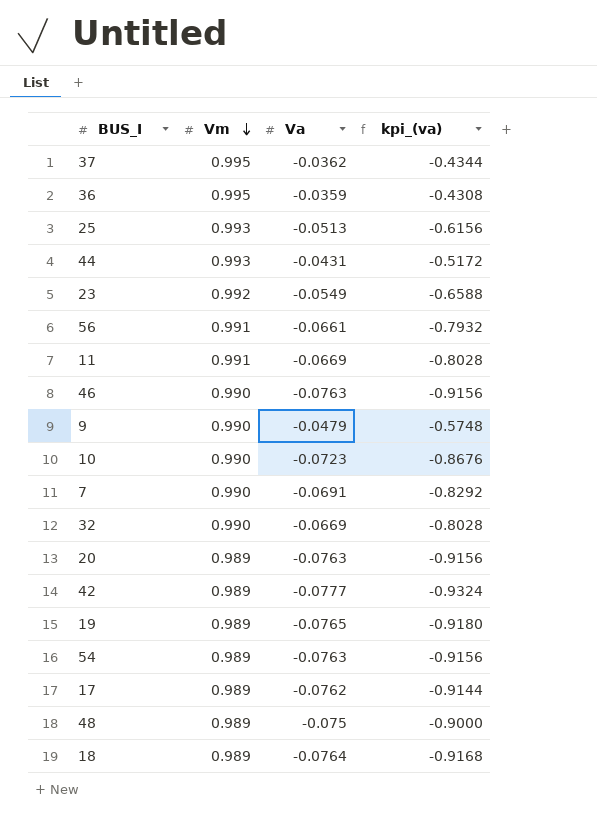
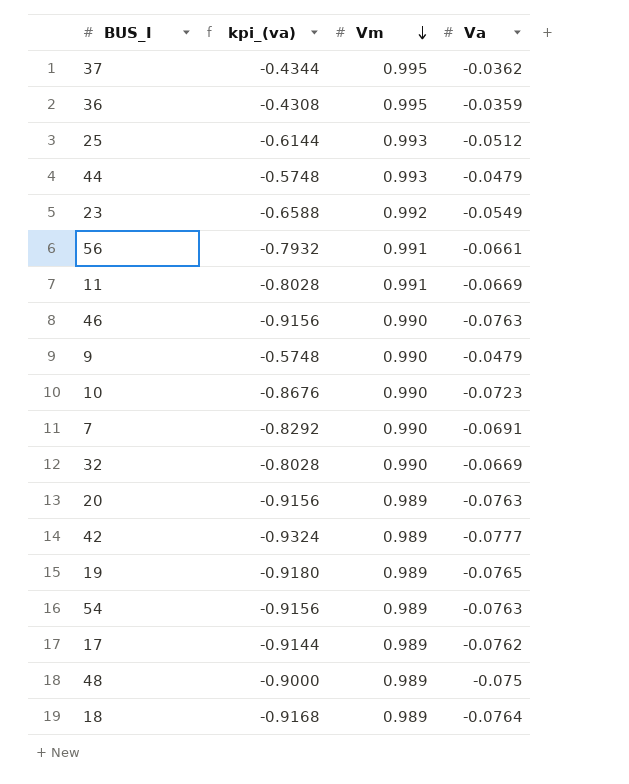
column kpi_(va) | position: 4 -> 2
25 | kpi_(va): -0.6156 -> -0.6144
25 | Va: -0.0513 -> -0.0512
44 | kpi_(va): -0.5172 -> -0.5748
44 | Va: -0.0431 -> -0.0479

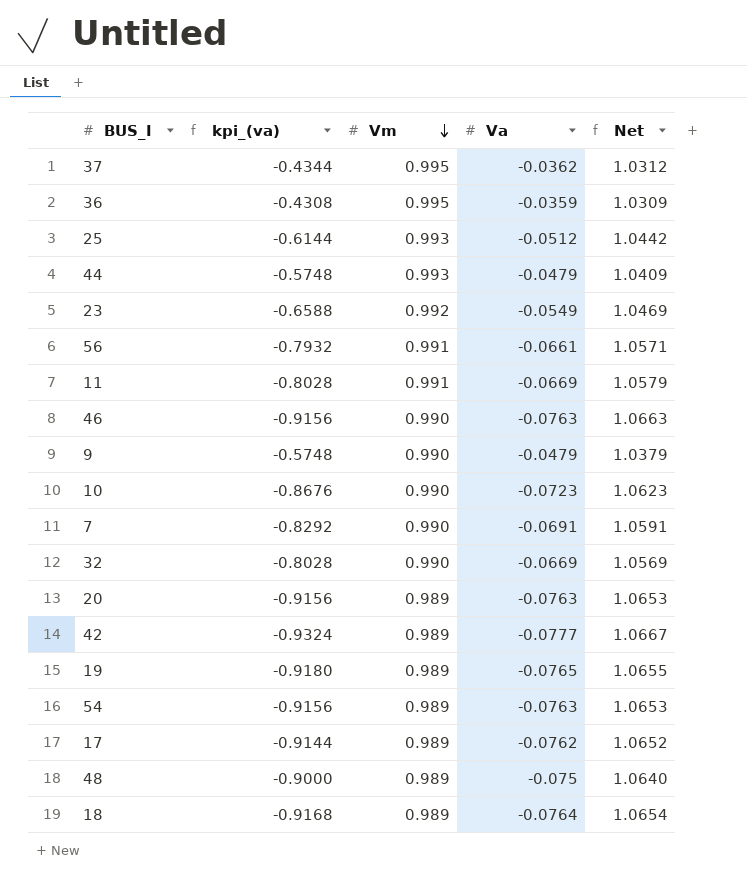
column Net | formula: none -> [Vm] - [Va]

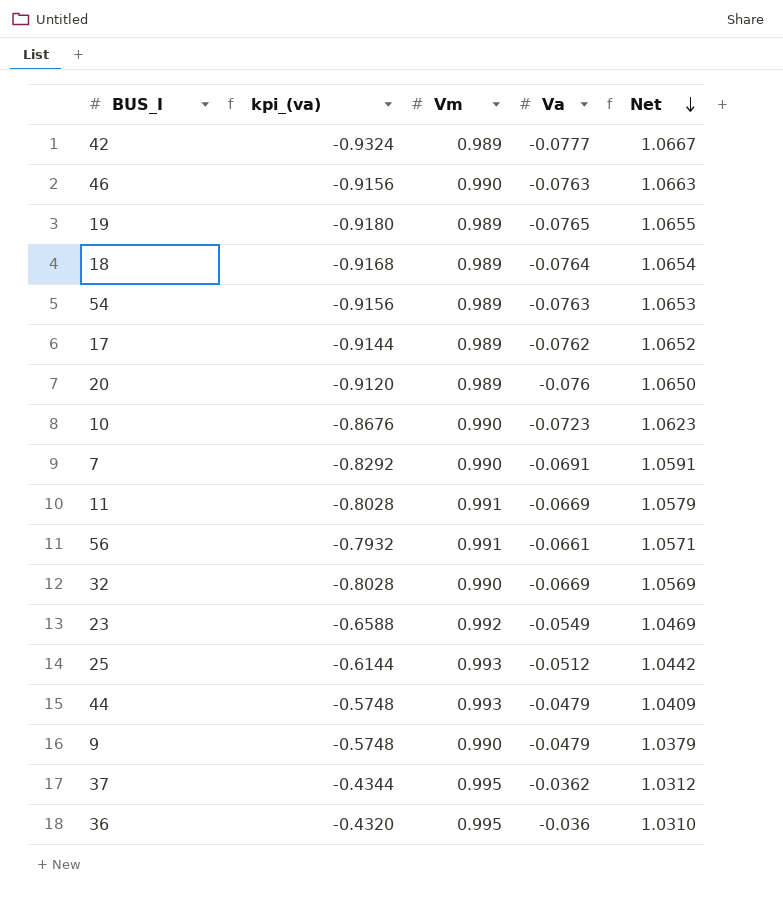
row order: Vm descending -> Net descending
row 48: -0.9000 | 0.989 | -0.075 | 1.0640 -> none
20 | kpi_(va): -0.9156 -> -0.9120
20 | Va: -0.0763 -> -0.076
20 | Net: 1.0653 -> 1.0650
36 | kpi_(va): -0.4308 -> -0.4320
36 | Va: -0.0359 -> -0.036
36 | Net: 1.0309 -> 1.0310

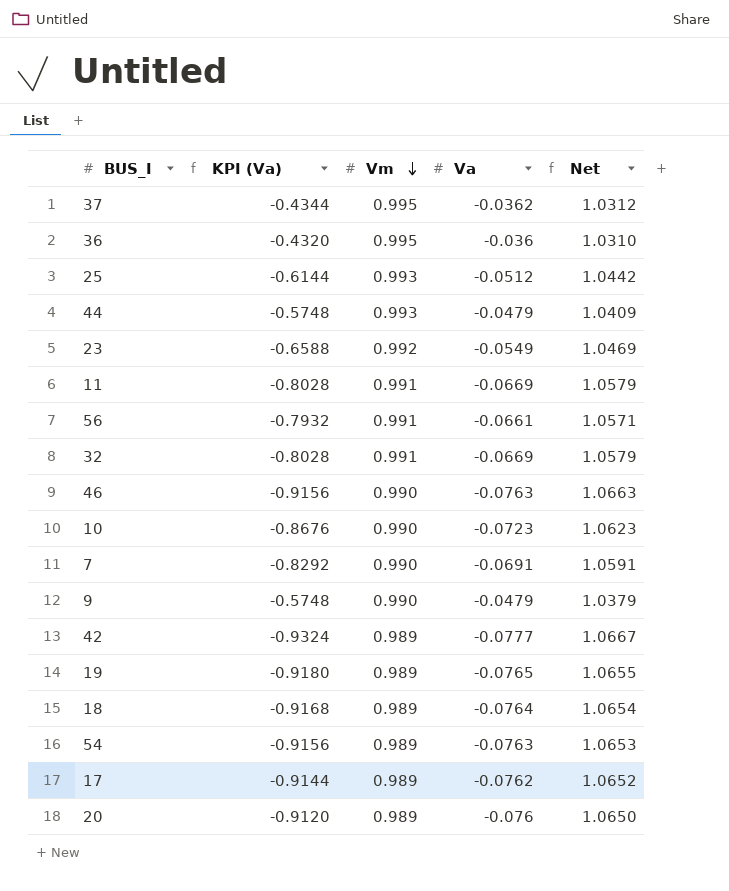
row order: Net descending -> Vm descending
column name: kpi_(va) -> KPI (Va)
32 | Vm: 0.990 -> 0.991
32 | Net: 1.0569 -> 1.0579

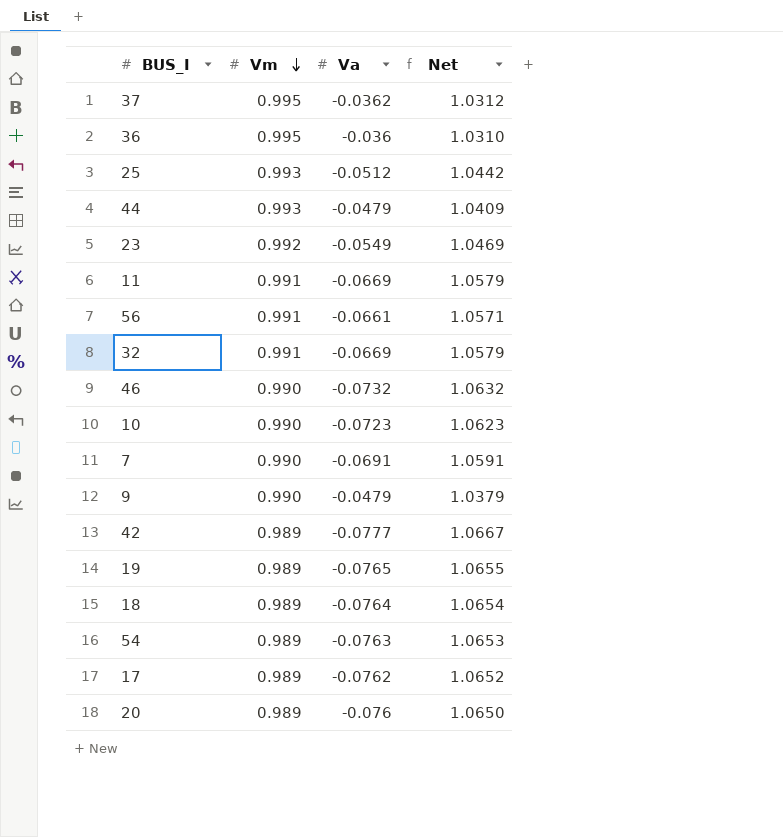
column KPI (Va) | formula: [Va] * 12 -> none
46 | Va: -0.0763 -> -0.0732
46 | Net: 1.0663 -> 1.0632

